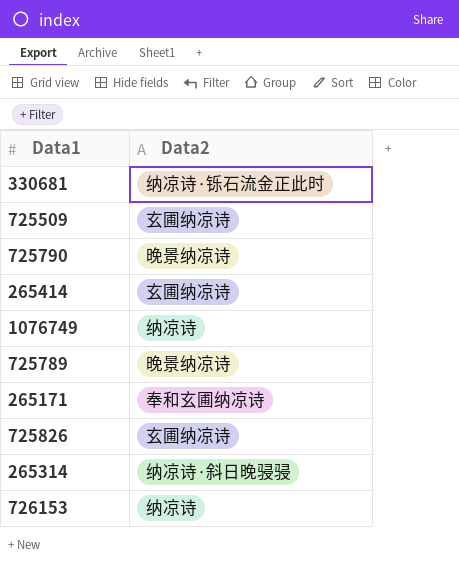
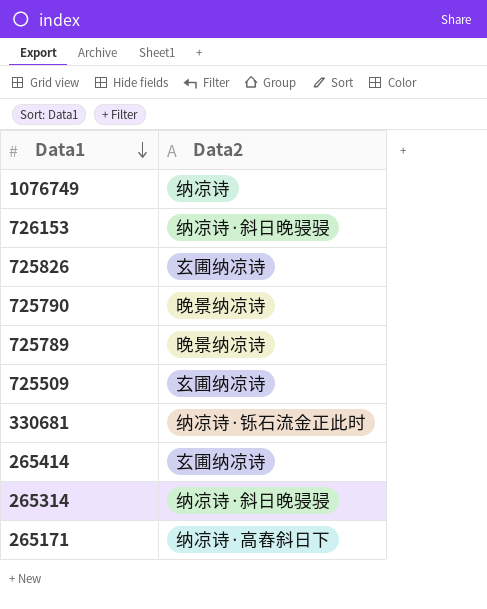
row order: none -> Data1 descending
726153 | Data2: 纳凉诗 -> 纳凉诗·斜日晚骎骎
265171 | Data2: 奉和玄圃纳凉诗 -> 纳凉诗·高舂斜日下

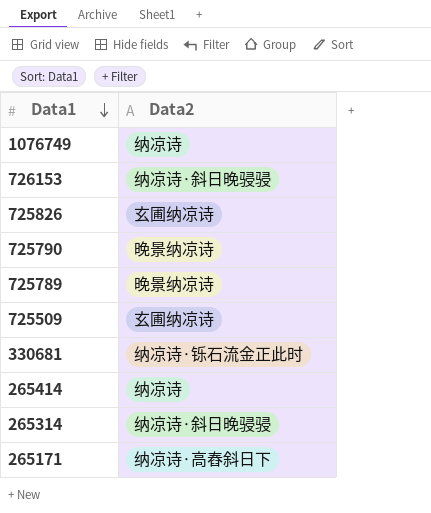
265414 | Data2: 玄圃纳凉诗 -> 纳凉诗

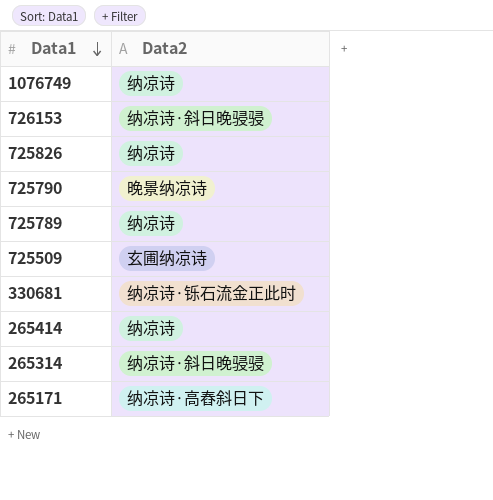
725826 | Data2: 玄圃纳凉诗 -> 纳凉诗
725789 | Data2: 晚景纳凉诗 -> 纳凉诗

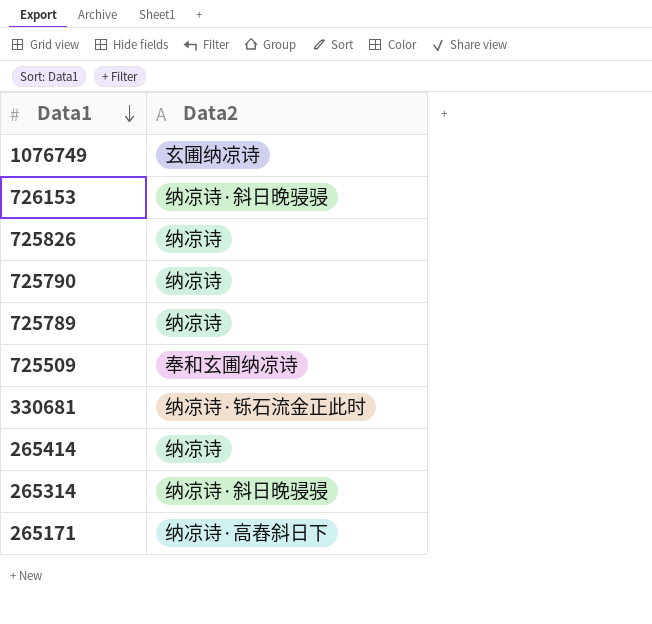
1076749 | Data2: 纳凉诗 -> 玄圃纳凉诗
725790 | Data2: 晚景纳凉诗 -> 纳凉诗
725509 | Data2: 玄圃纳凉诗 -> 奉和玄圃纳凉诗

